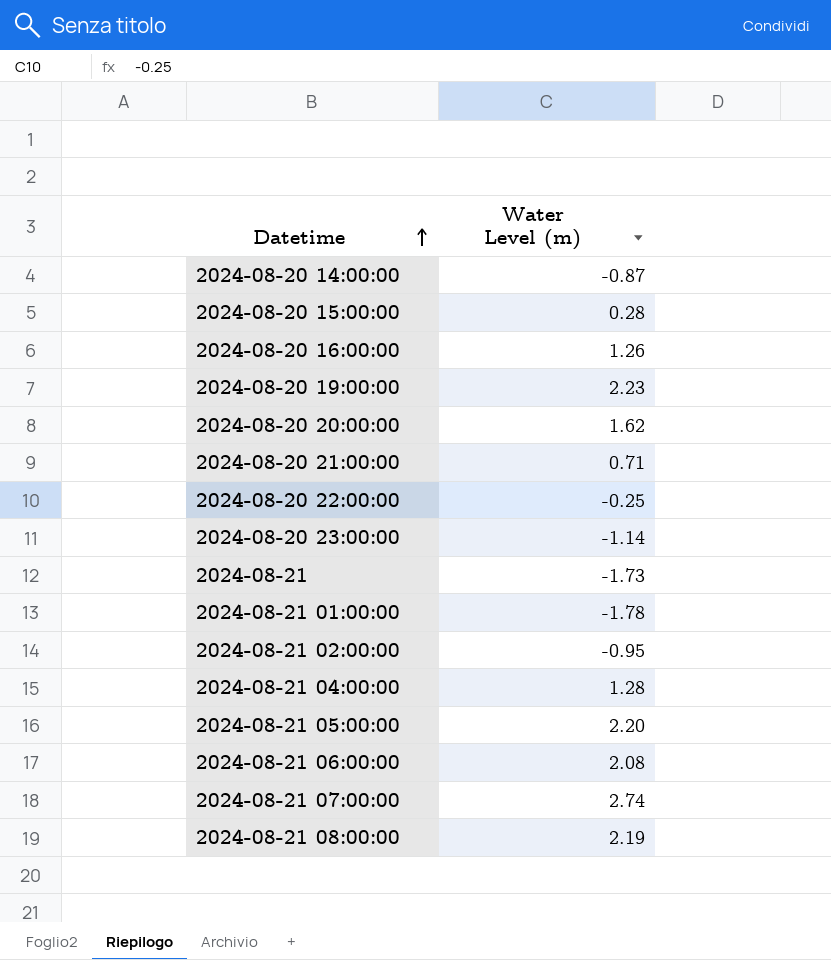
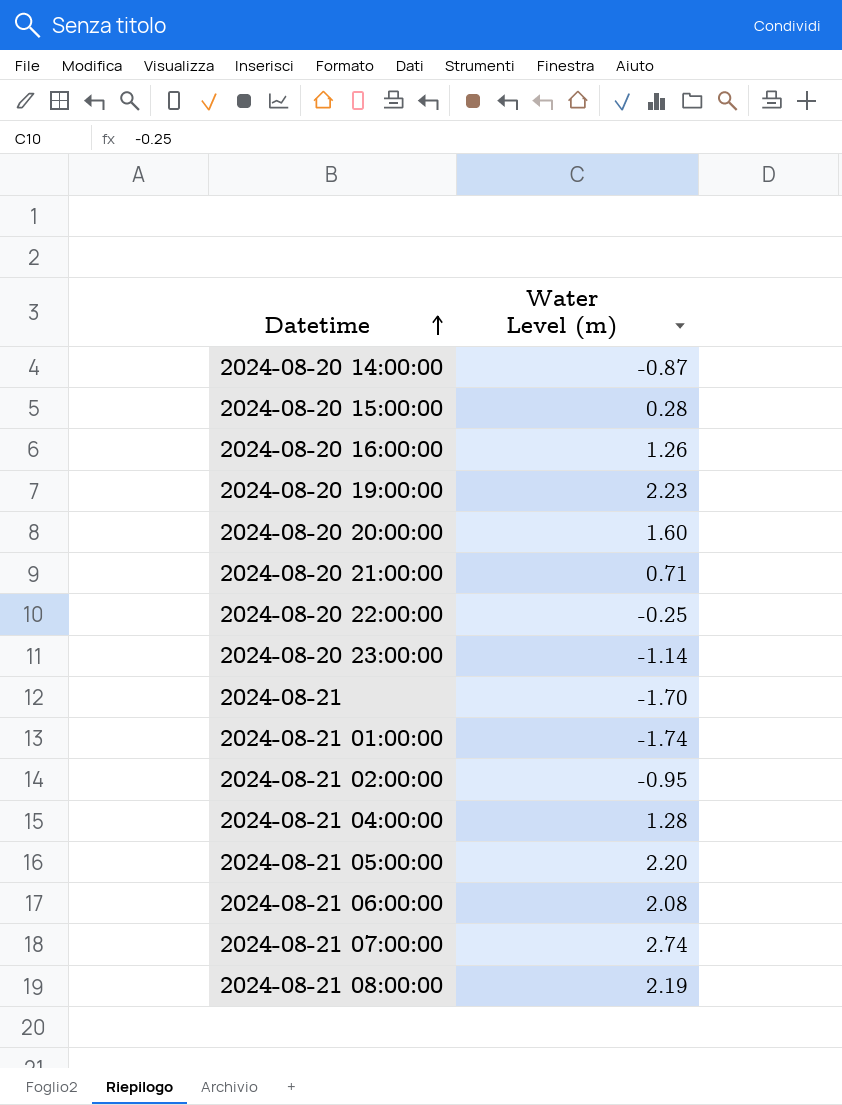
2024-08-20 20:00:00 | Water Level (m): 1.62 -> 1.60
2024-08-21 | Water Level (m): -1.73 -> -1.70
2024-08-21 01:00:00 | Water Level (m): -1.78 -> -1.74

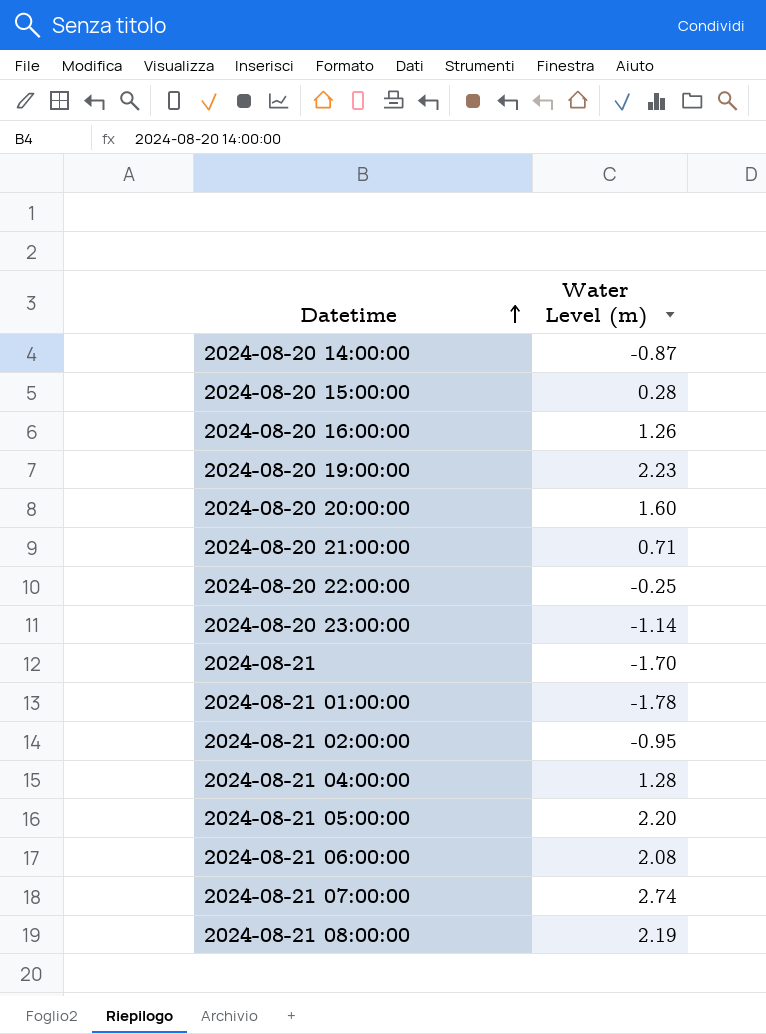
2024-08-21 01:00:00 | Water Level (m): -1.74 -> -1.78

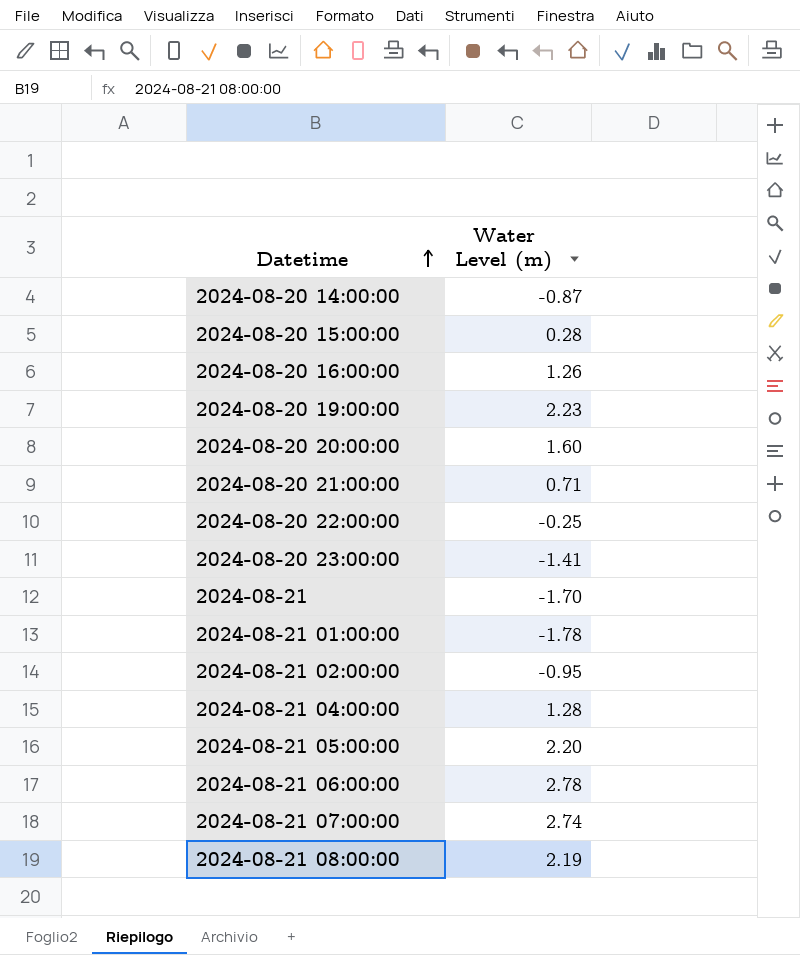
2024-08-20 23:00:00 | Water Level (m): -1.14 -> -1.41
2024-08-21 06:00:00 | Water Level (m): 2.08 -> 2.78

